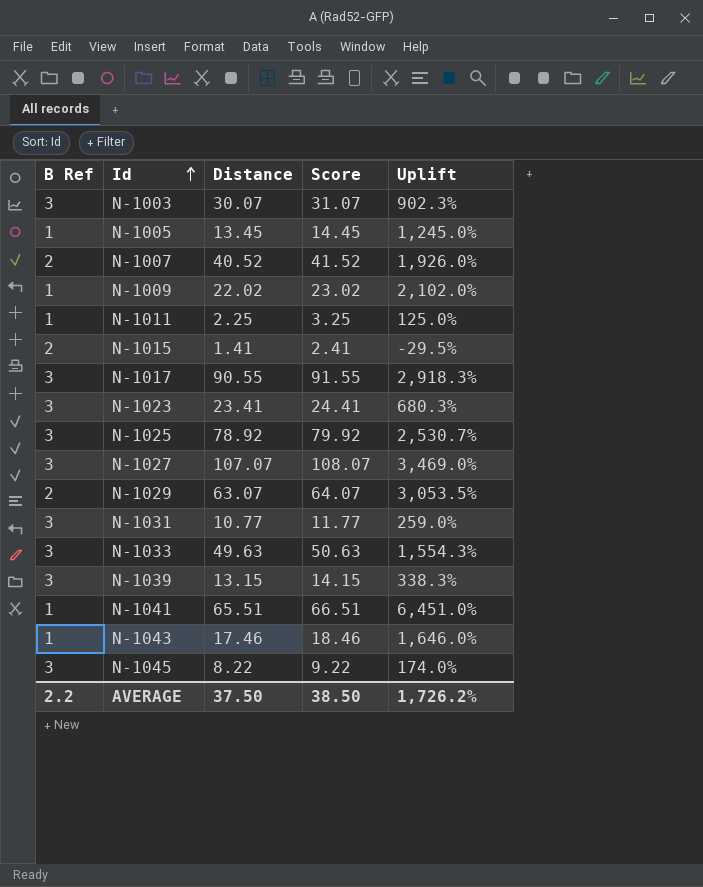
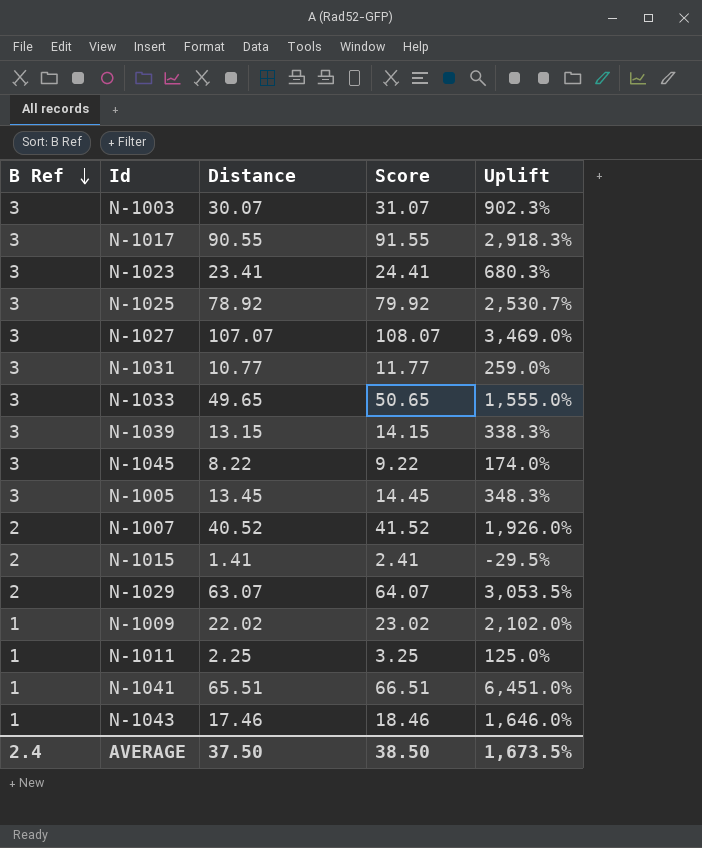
row order: Id ascending -> B Ref descending
N-1033 | Distance: 49.63 -> 49.65
N-1033 | Score: 50.63 -> 50.65
N-1033 | Uplift: 1,554.3% -> 1,555.0%
N-1005 | B Ref: 1 -> 3
N-1005 | Uplift: 1,245.0% -> 348.3%
AVERAGE | B Ref: 2.2 -> 2.4
AVERAGE | Uplift: 1,726.2% -> 1,673.5%

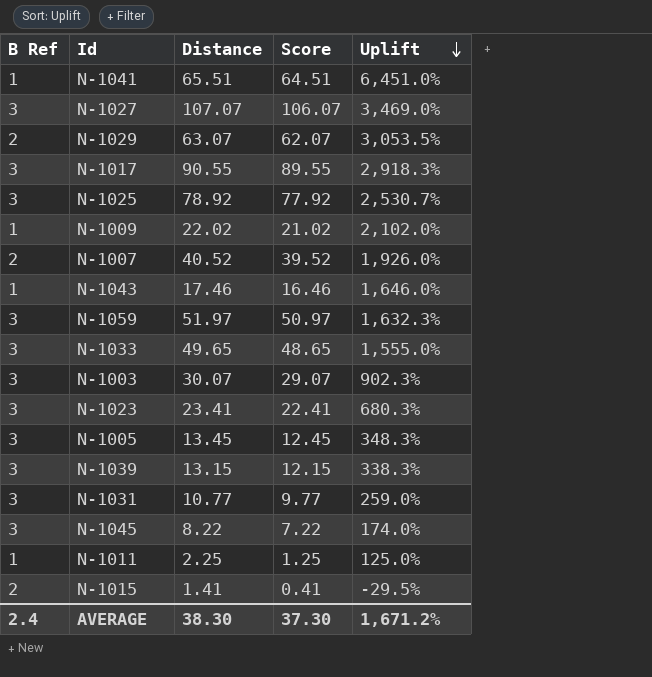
row order: B Ref descending -> Uplift descending
column Score | formula: [Distance] + 1 -> [Distance] - 1
row N-1059: none -> 3 | 51.97 | 50.97 | 1,632.3%
AVERAGE | Distance: 37.50 -> 38.30
AVERAGE | Score: 38.50 -> 37.30
AVERAGE | Uplift: 1,673.5% -> 1,671.2%

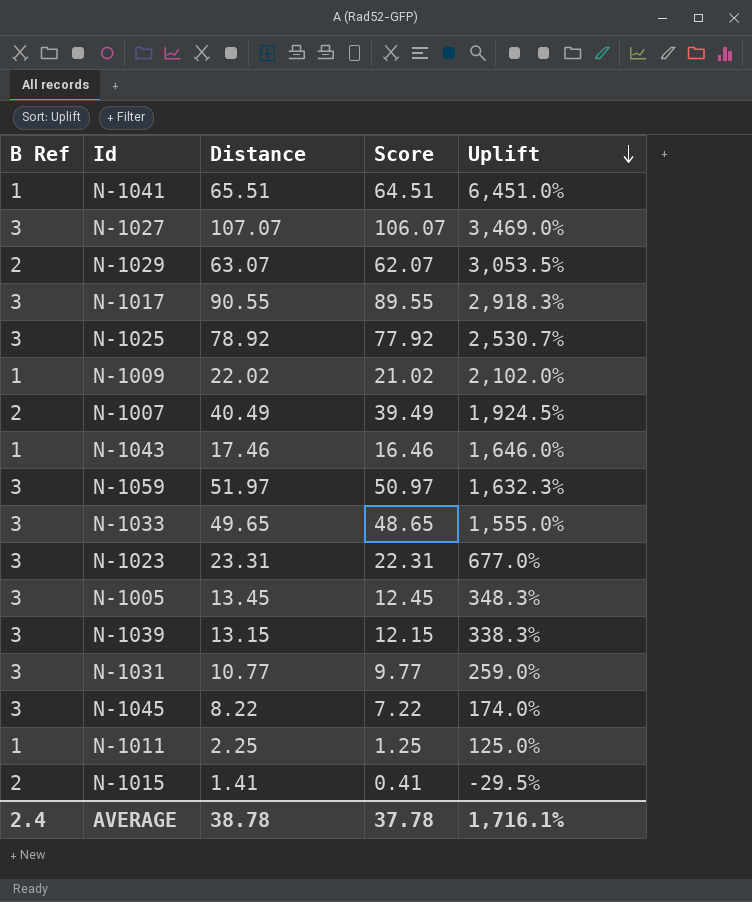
row N-1003: 3 | 30.07 | 29.07 | 902.3% -> none
N-1007 | Distance: 40.52 -> 40.49
N-1007 | Score: 39.52 -> 39.49
N-1007 | Uplift: 1,926.0% -> 1,924.5%
N-1023 | Distance: 23.41 -> 23.31
N-1023 | Score: 22.41 -> 22.31
N-1023 | Uplift: 680.3% -> 677.0%
AVERAGE | Distance: 38.30 -> 38.78
AVERAGE | Score: 37.30 -> 37.78
AVERAGE | Uplift: 1,671.2% -> 1,716.1%

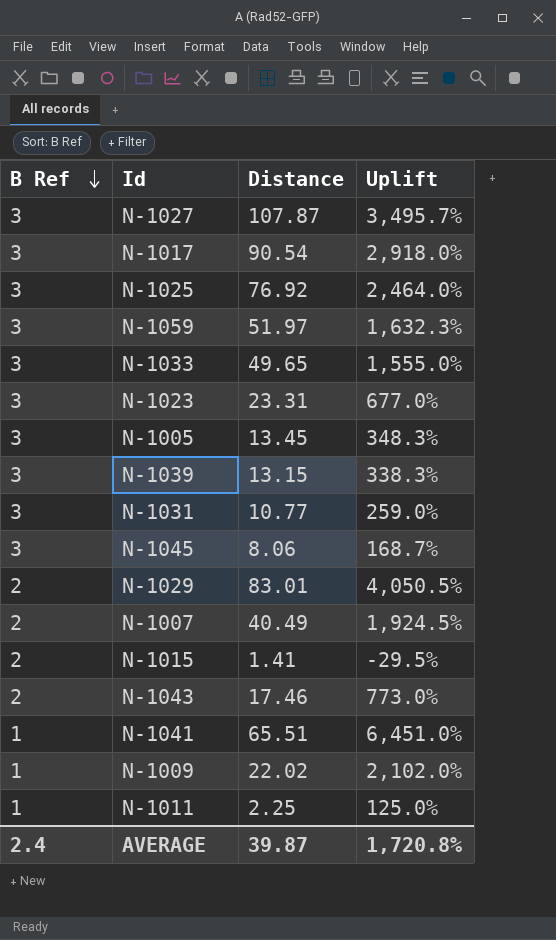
row order: Uplift descending -> B Ref descending
column Score | formula: [Distance] - 1 -> none
N-1027 | Distance: 107.07 -> 107.87
N-1027 | Uplift: 3,469.0% -> 3,495.7%
N-1017 | Distance: 90.55 -> 90.54
N-1017 | Uplift: 2,918.3% -> 2,918.0%
N-1025 | Distance: 78.92 -> 76.92
N-1025 | Uplift: 2,530.7% -> 2,464.0%
N-1045 | Distance: 8.22 -> 8.06
N-1045 | Uplift: 174.0% -> 168.7%
N-1029 | Distance: 63.07 -> 83.01
N-1029 | Uplift: 3,053.5% -> 4,050.5%
N-1043 | B Ref: 1 -> 2
N-1043 | Uplift: 1,646.0% -> 773.0%
AVERAGE | Distance: 38.78 -> 39.87
AVERAGE | Uplift: 1,716.1% -> 1,720.8%

